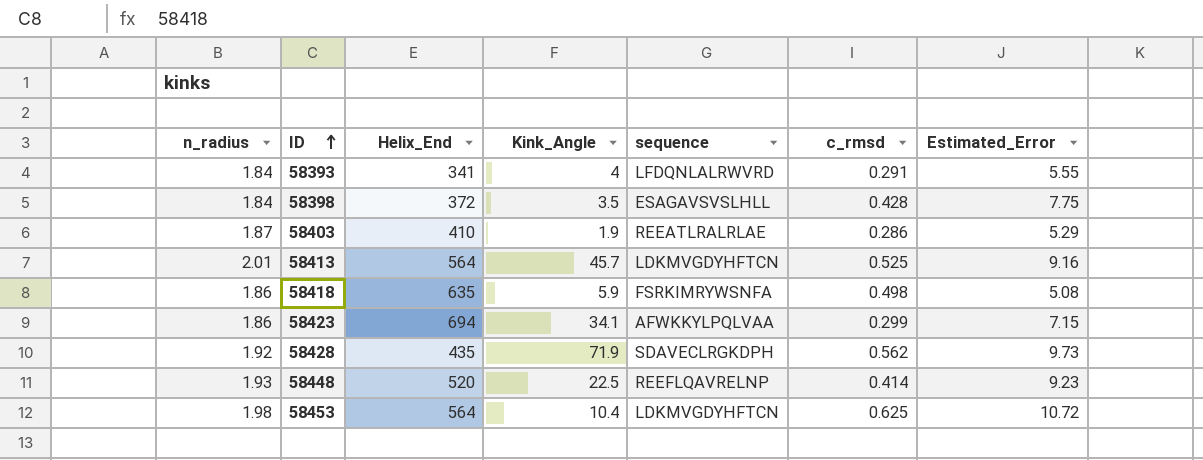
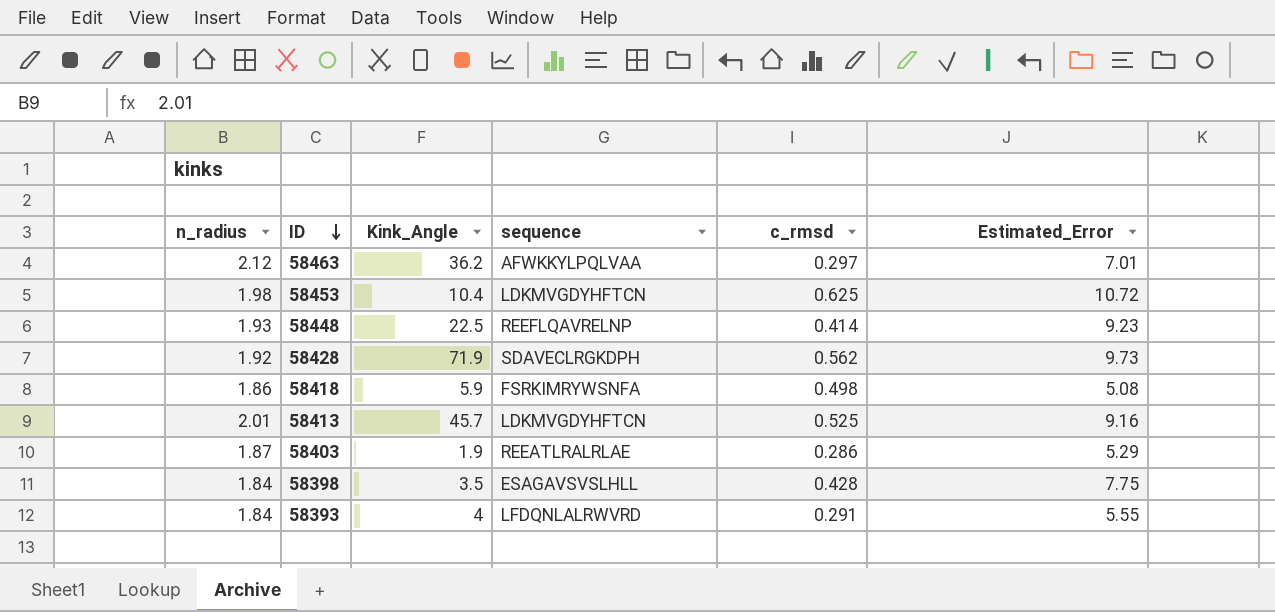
row order: ID ascending -> ID descending
column Helix_End | position: 3 -> none
row 58423: 1.86 | 694 | 34.1 | AFWKKYLPQLVAA | 0.299 | 7.15 -> none
row 58463: none -> 2.12 | 36.2 | AFWKKYLPQLVAA | 0.297 | 7.01

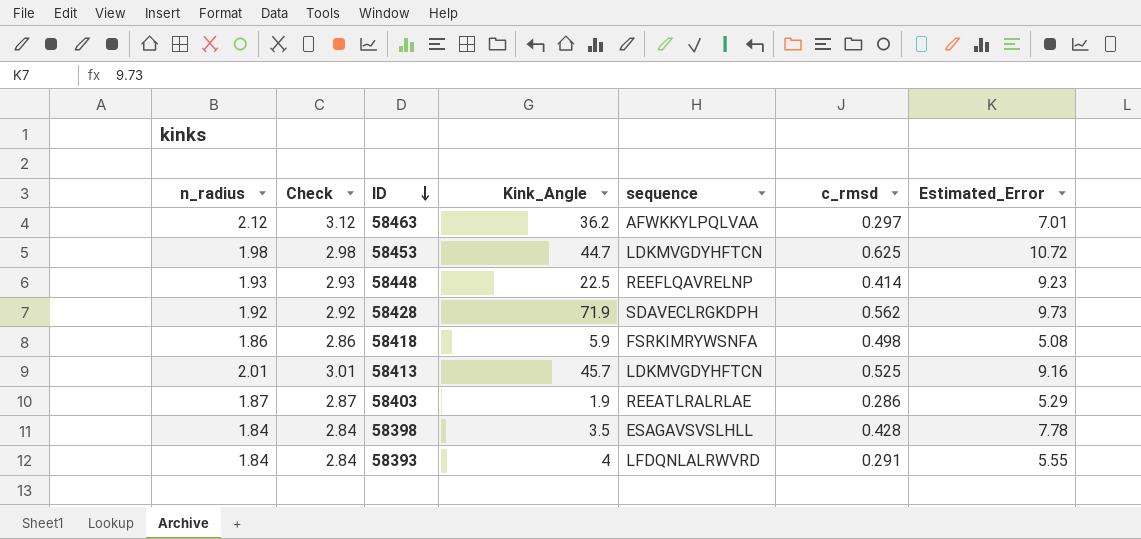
column Check | formula: none -> [n_radius] + 1
58453 | Kink_Angle: 10.4 -> 44.7
58398 | Estimated_Error: 7.75 -> 7.78

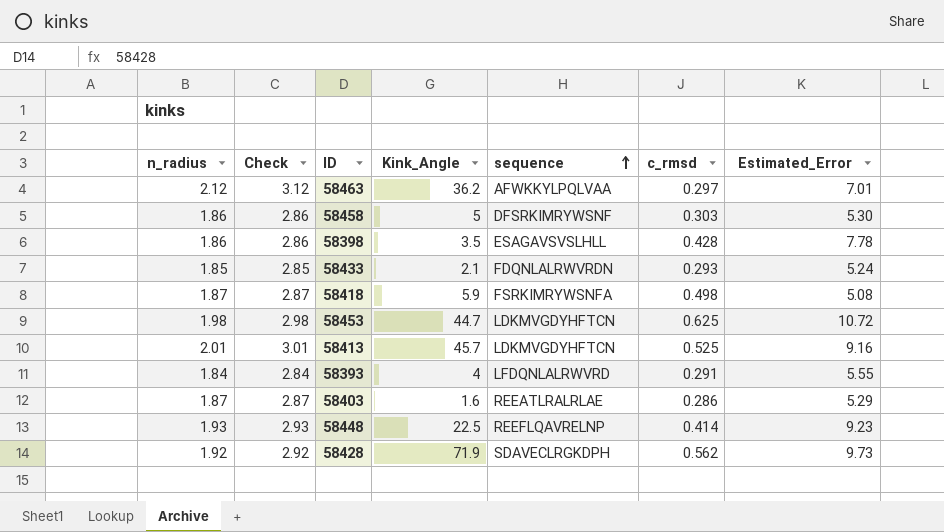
row order: ID descending -> sequence ascending
row 58458: none -> 1.86 | 2.86 | 5 | DFSRKIMRYWSNF | 0.303 | 5.30
58398 | n_radius: 1.84 -> 1.86
58398 | Check: 2.84 -> 2.86
row 58433: none -> 1.85 | 2.85 | 2.1 | FDQNLALRWVRDN | 0.293 | 5.24
58418 | n_radius: 1.86 -> 1.87
58418 | Check: 2.86 -> 2.87
58403 | Kink_Angle: 1.9 -> 1.6

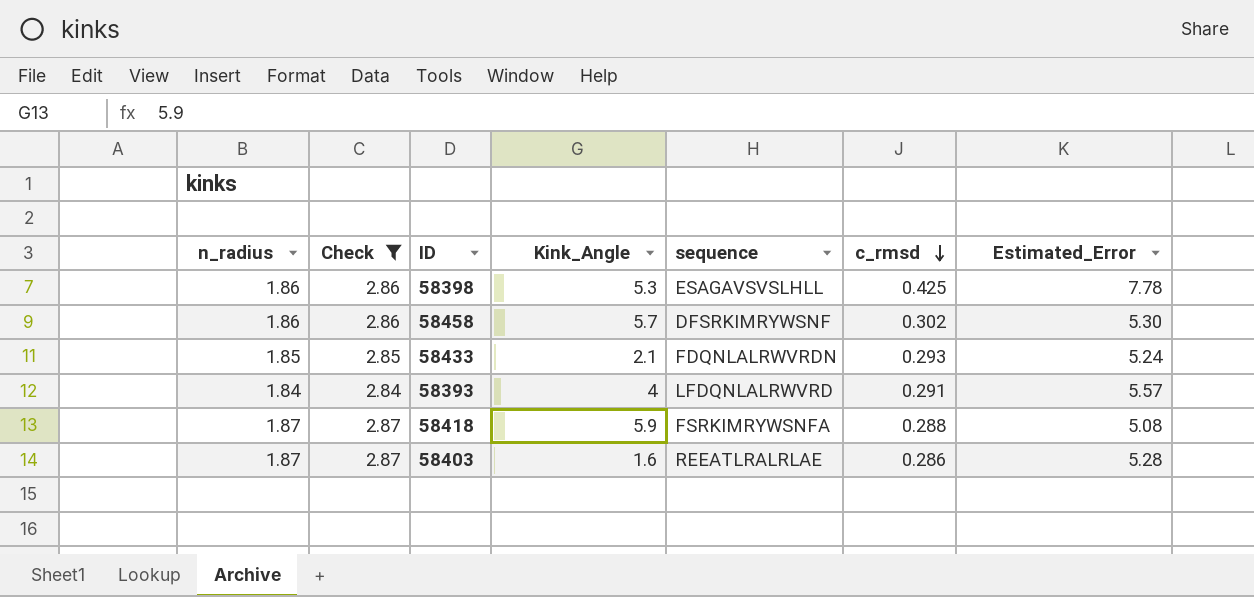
filter: none -> Check <= 2.87
row order: sequence ascending -> c_rmsd descending
58398 | Kink_Angle: 3.5 -> 5.3
58398 | c_rmsd: 0.428 -> 0.425
58458 | Kink_Angle: 5 -> 5.7
58458 | c_rmsd: 0.303 -> 0.302
58393 | Estimated_Error: 5.55 -> 5.57
58418 | c_rmsd: 0.498 -> 0.288
58403 | Estimated_Error: 5.29 -> 5.28

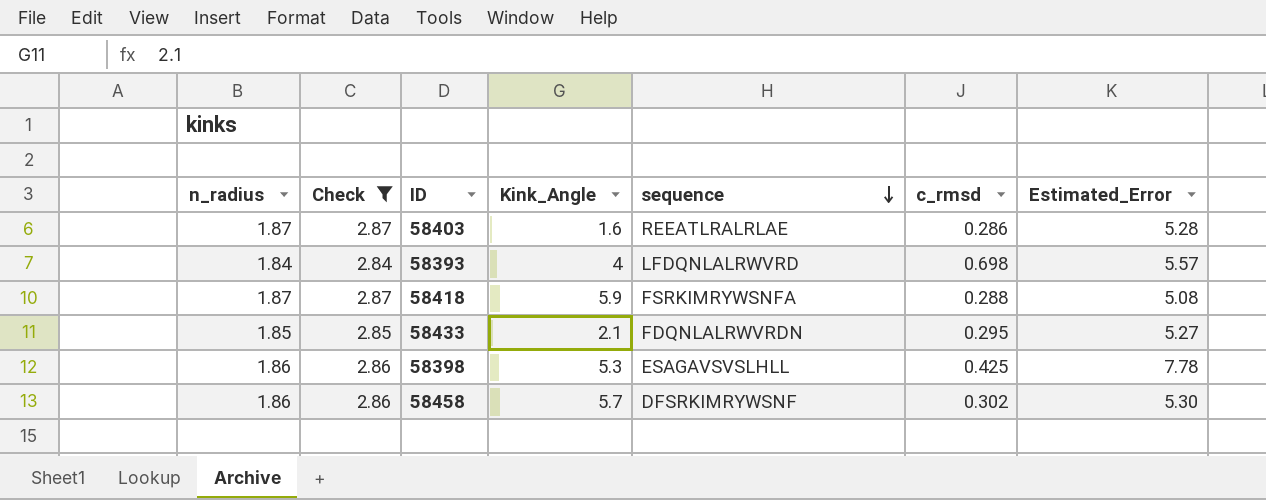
row order: c_rmsd descending -> sequence descending
58393 | c_rmsd: 0.291 -> 0.698
58433 | c_rmsd: 0.293 -> 0.295
58433 | Estimated_Error: 5.24 -> 5.27

